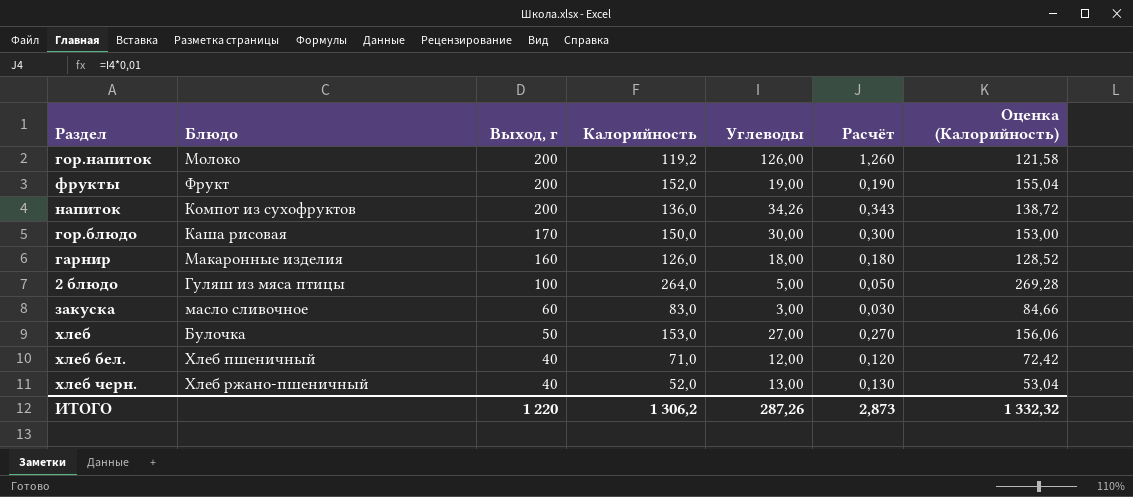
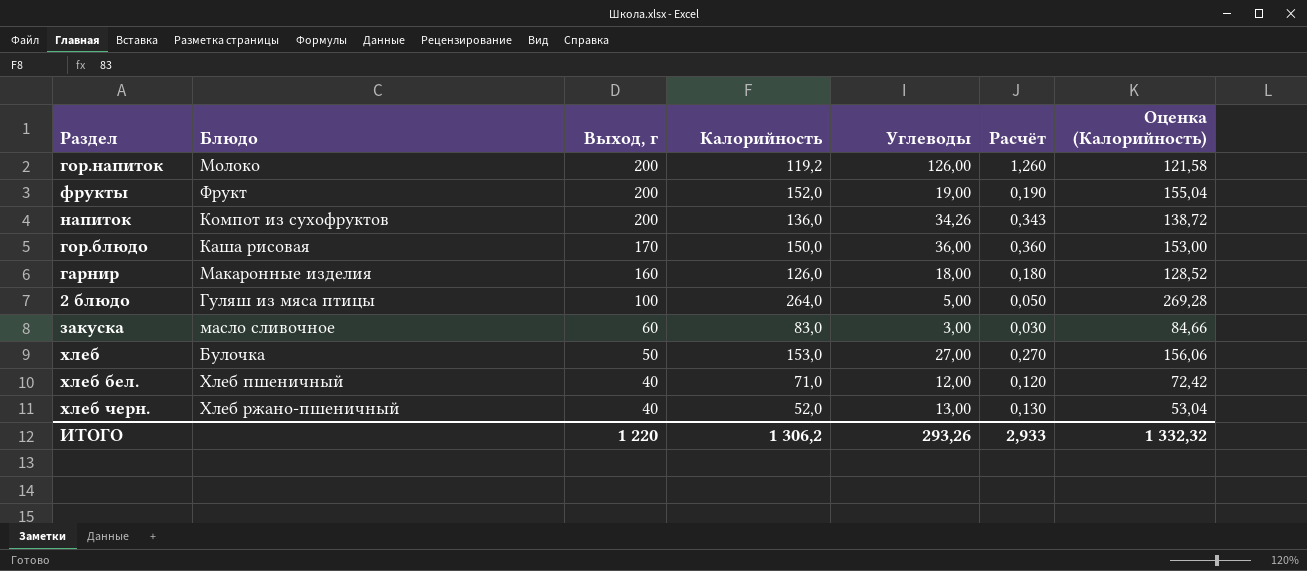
гор.блюдо | Углеводы: 30,00 -> 36,00
гор.блюдо | Расчёт: 0,300 -> 0,360
ИТОГО | Углеводы: 287,26 -> 293,26
ИТОГО | Расчёт: 2,873 -> 2,933

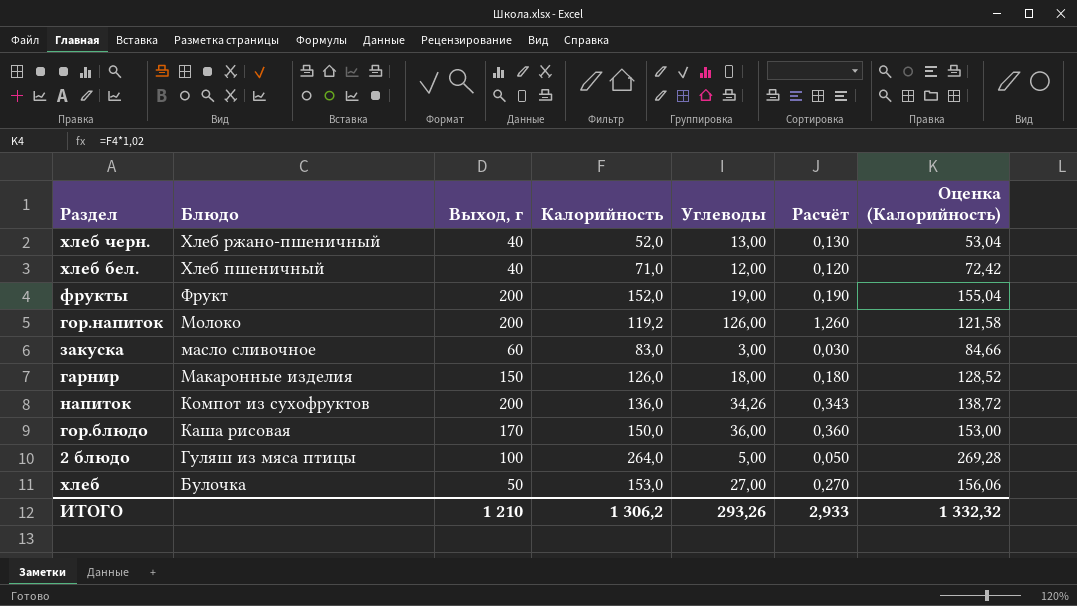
row order: Выход, г descending -> Блюдо descending
гарнир | Выход, г: 160 -> 150
ИТОГО | Выход, г: 1 220 -> 1 210

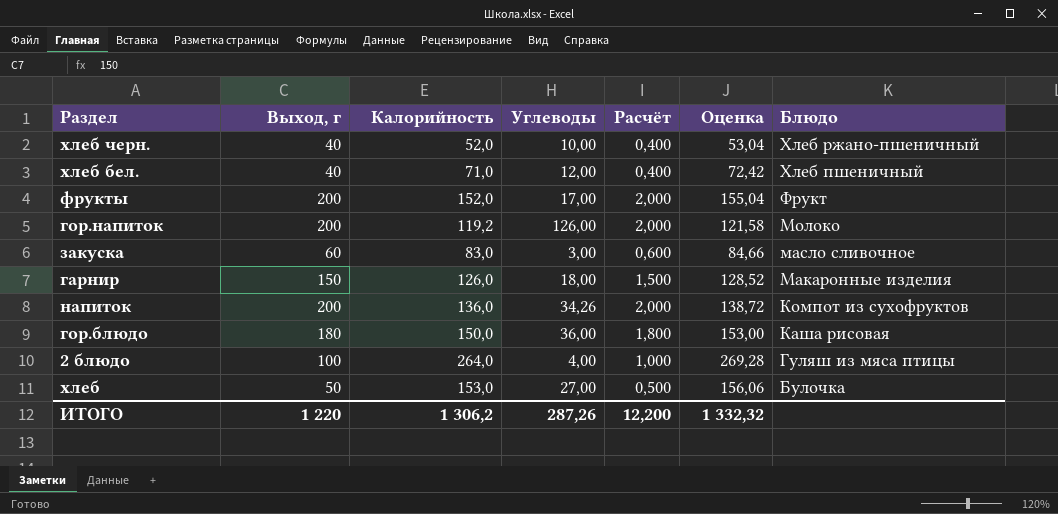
column Расчёт | formula: [Углеводы] * 0,01 -> [Выход, г] * 0,01
column name: Оценка (Калорийность) -> Оценка
column Блюдо | position: 2 -> 7
хлеб черн. | Углеводы: 13,00 -> 10,00
фрукты | Углеводы: 19,00 -> 17,00
гор.блюдо | Выход, г: 170 -> 180
2 блюдо | Углеводы: 5,00 -> 4,00
ИТОГО | Выход, г: 1 210 -> 1 220
ИТОГО | Углеводы: 293,26 -> 287,26
ИТОГО | Расчёт: 2,933 -> 12,200

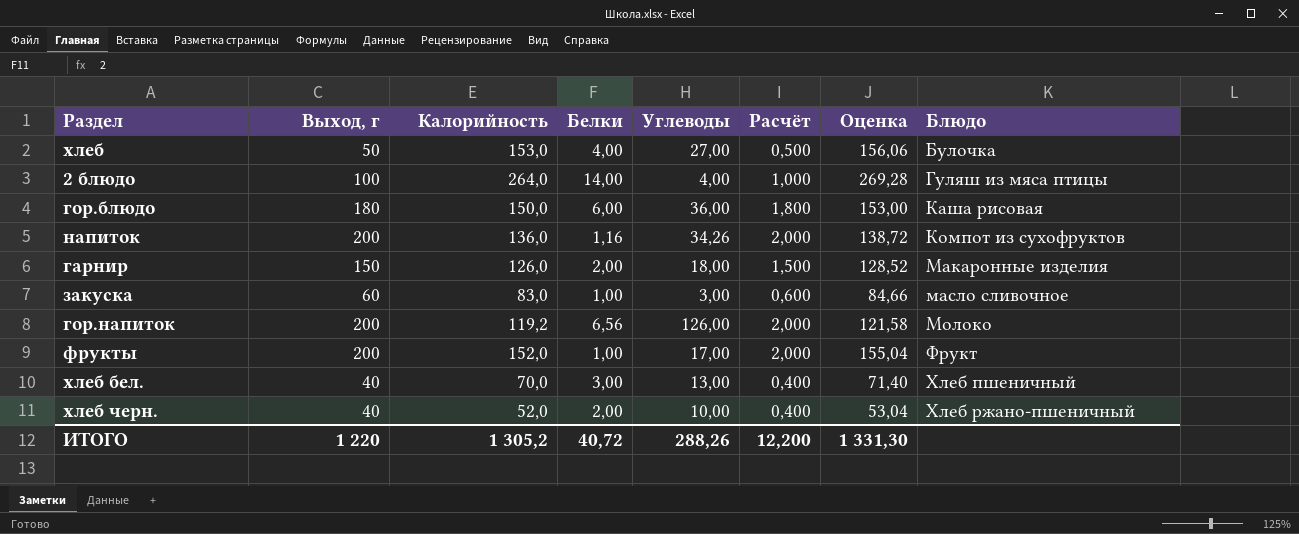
row order: Блюдо descending -> Блюдо ascending
column Белки | position: none -> 4
хлеб бел. | Калорийность: 71,0 -> 70,0
хлеб бел. | Углеводы: 12,00 -> 13,00
хлеб бел. | Оценка: 72,42 -> 71,40
ИТОГО | Калорийность: 1 306,2 -> 1 305,2
ИТОГО | Углеводы: 287,26 -> 288,26
ИТОГО | Оценка: 1 332,32 -> 1 331,30

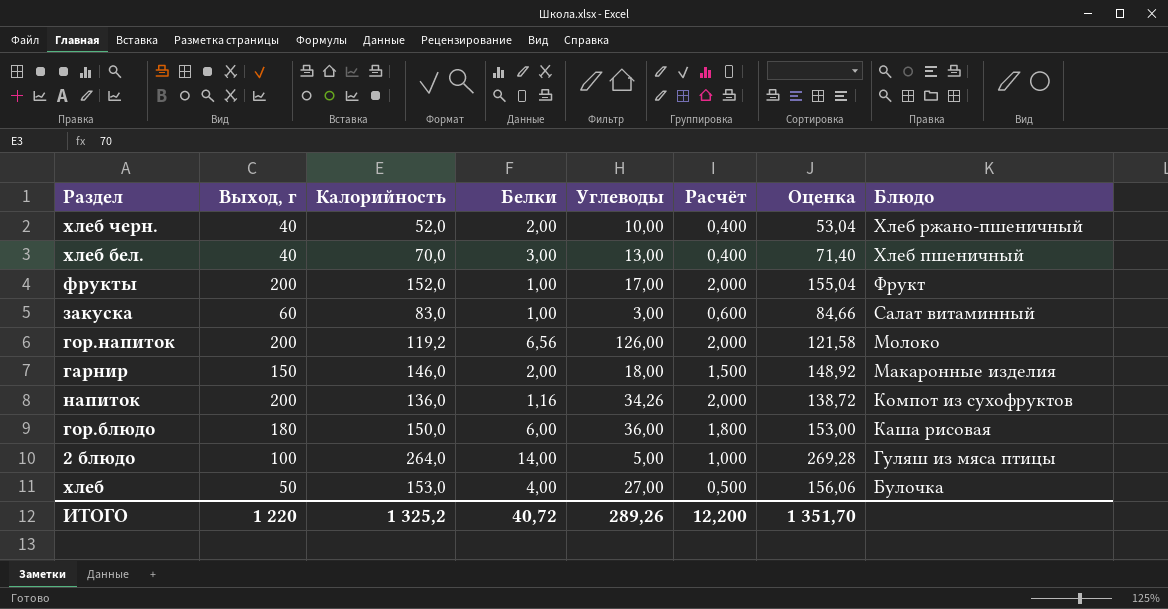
row order: Блюдо ascending -> Блюдо descending
закуска | Блюдо: масло сливочное -> Салат витаминный
гарнир | Калорийность: 126,0 -> 146,0
гарнир | Оценка: 128,52 -> 148,92
2 блюдо | Углеводы: 4,00 -> 5,00
ИТОГО | Калорийность: 1 305,2 -> 1 325,2
ИТОГО | Углеводы: 288,26 -> 289,26
ИТОГО | Оценка: 1 331,30 -> 1 351,70

